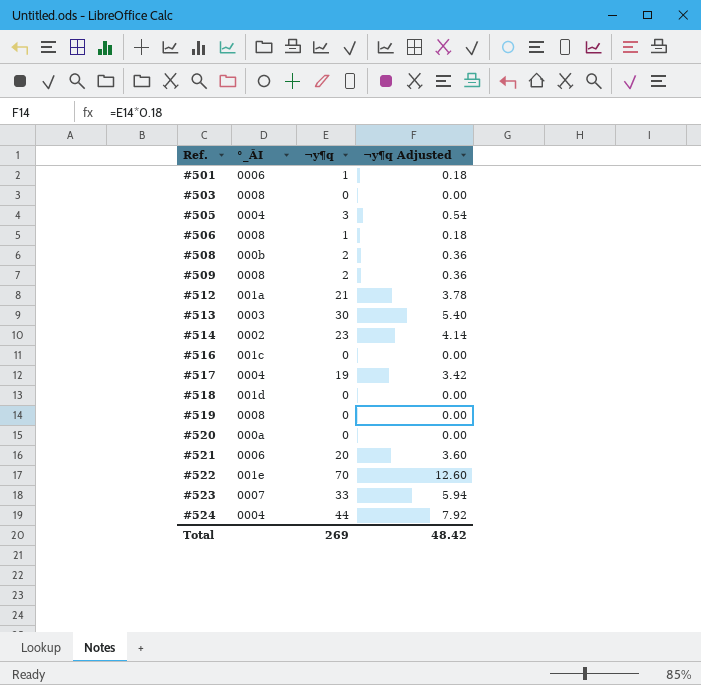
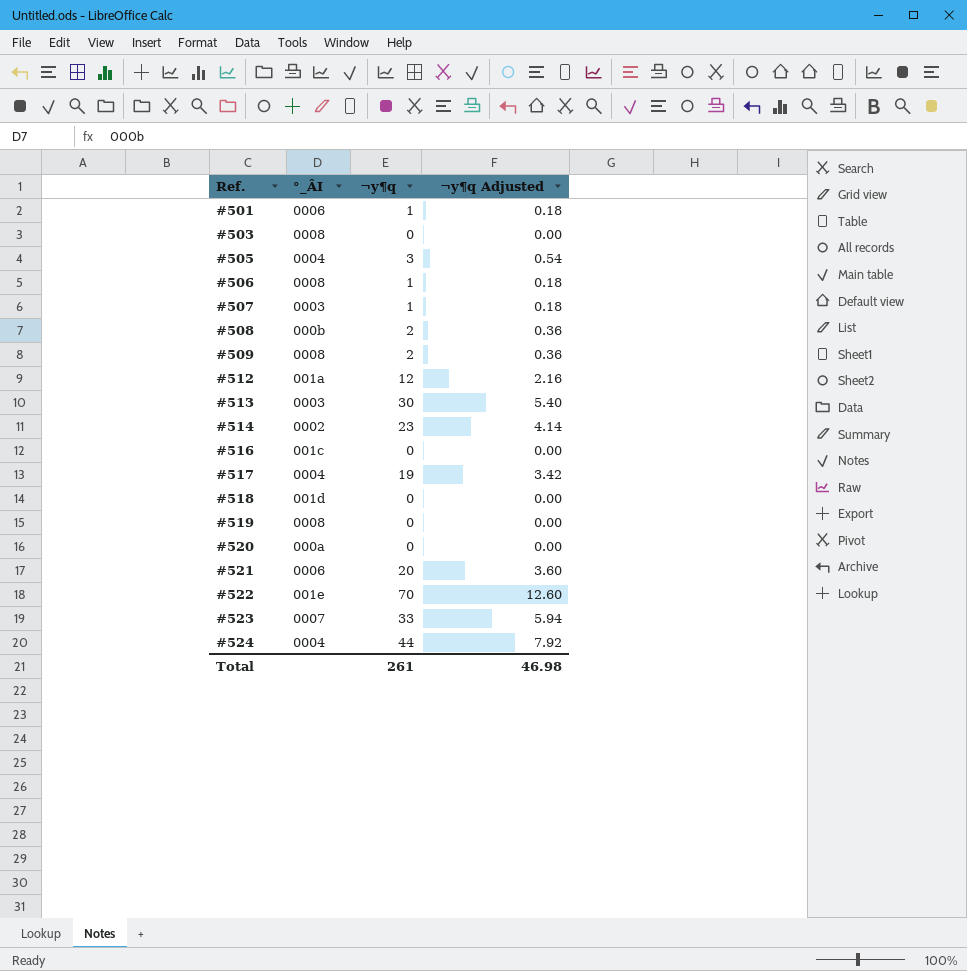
row #507: none -> 0003 | 1 | 0.18
#512 | ¬y¶q: 21 -> 12
#512 | ¬y¶q Adjusted: 3.78 -> 2.16
Total | ¬y¶q: 269 -> 261
Total | ¬y¶q Adjusted: 48.42 -> 46.98

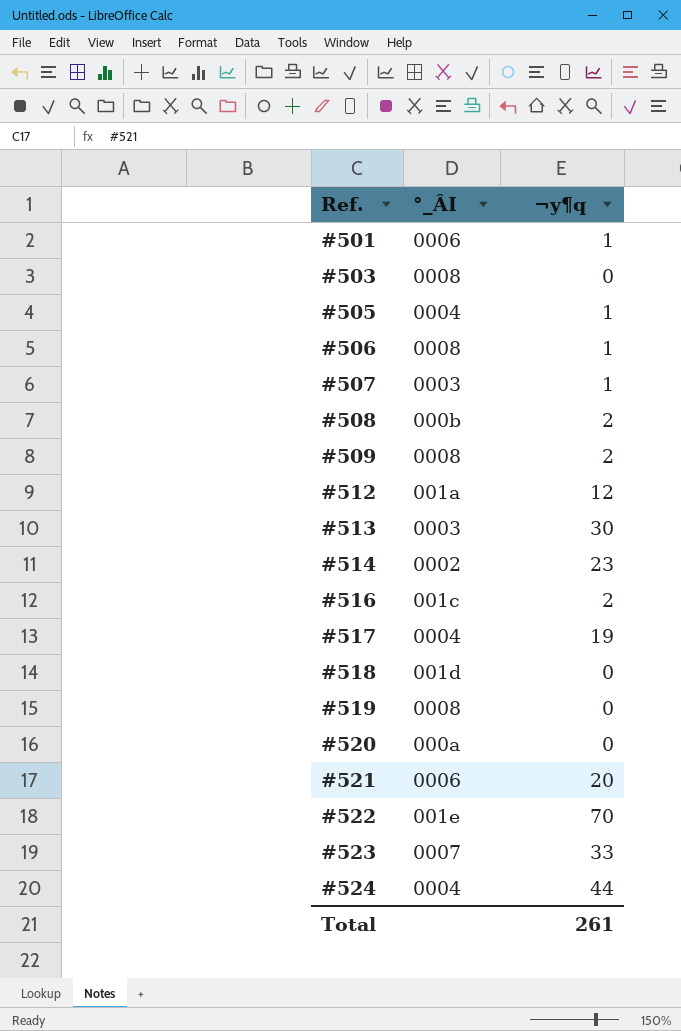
column ¬y¶q Adjusted | formula: [¬y¶q] * 0.18 -> none
#505 | ¬y¶q: 3 -> 1
#516 | ¬y¶q: 0 -> 2

